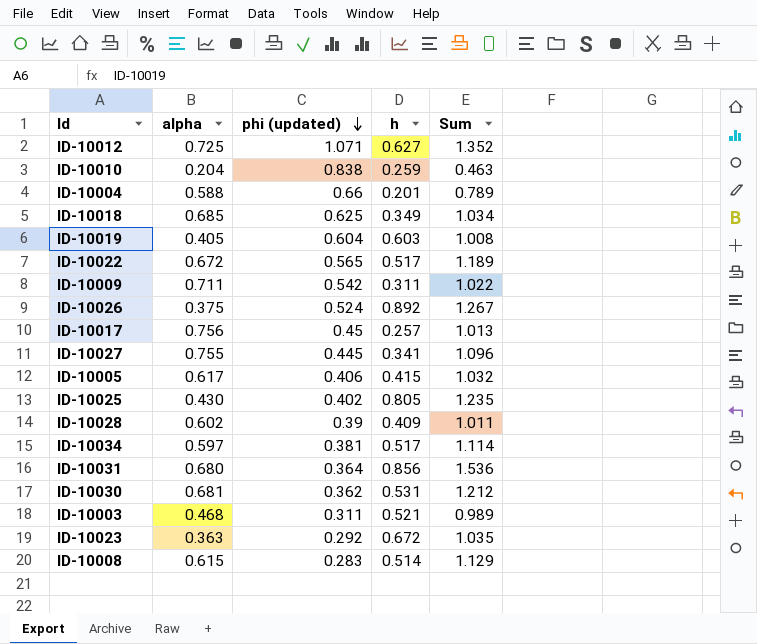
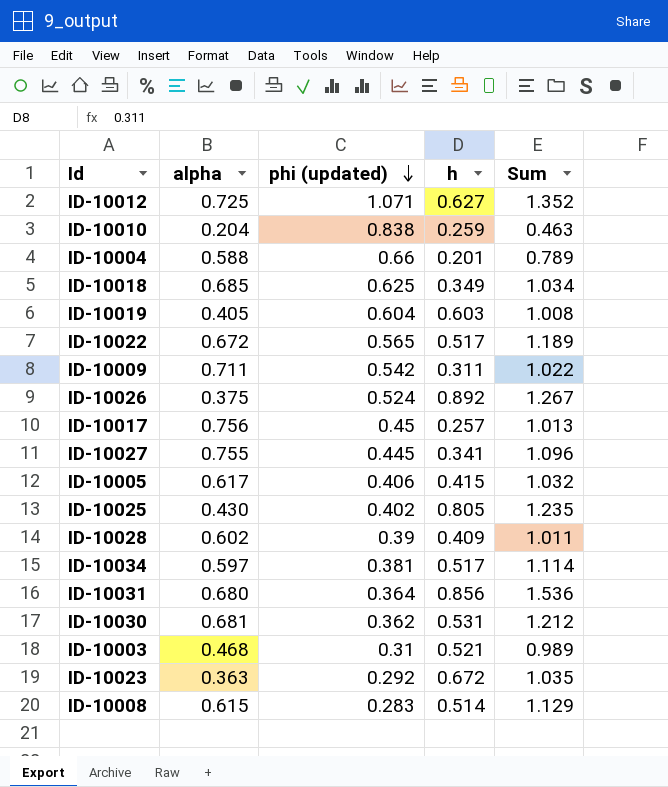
ID-10003 | phi (updated): 0.311 -> 0.31

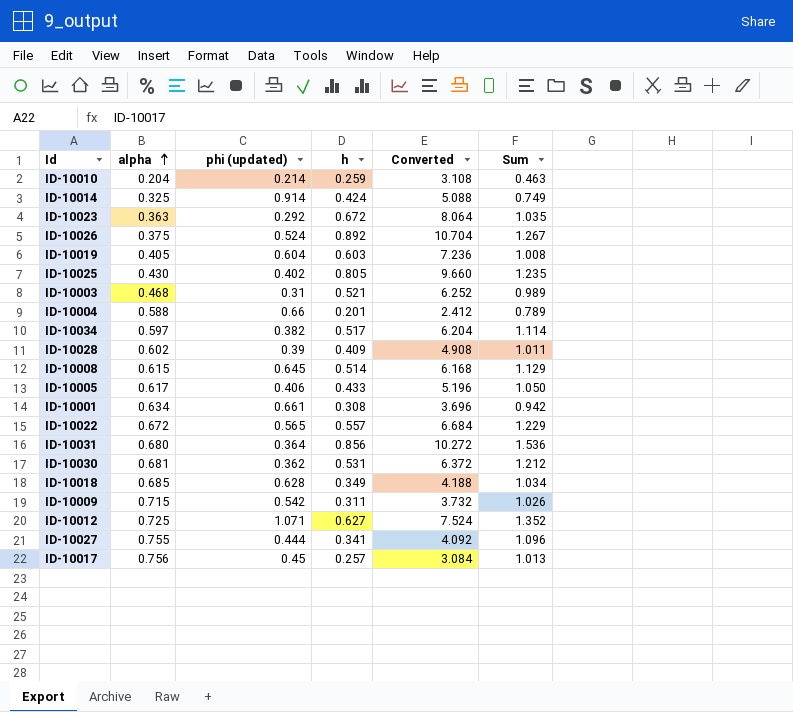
row order: phi (updated) descending -> alpha ascending
column Converted | formula: none -> [h] * 12
ID-10010 | phi (updated): 0.838 -> 0.214
row ID-10014: none -> 0.325 | 0.914 | 0.424 | 5.088 | 0.749
ID-10034 | phi (updated): 0.381 -> 0.382
ID-10008 | phi (updated): 0.283 -> 0.645
ID-10005 | h: 0.415 -> 0.433
ID-10005 | Sum: 1.032 -> 1.050
row ID-10001: none -> 0.634 | 0.661 | 0.308 | 3.696 | 0.942
ID-10022 | h: 0.517 -> 0.557
ID-10022 | Sum: 1.189 -> 1.229
ID-10018 | phi (updated): 0.625 -> 0.628
ID-10009 | alpha: 0.711 -> 0.715
ID-10009 | Sum: 1.022 -> 1.026
ID-10027 | phi (updated): 0.445 -> 0.444

